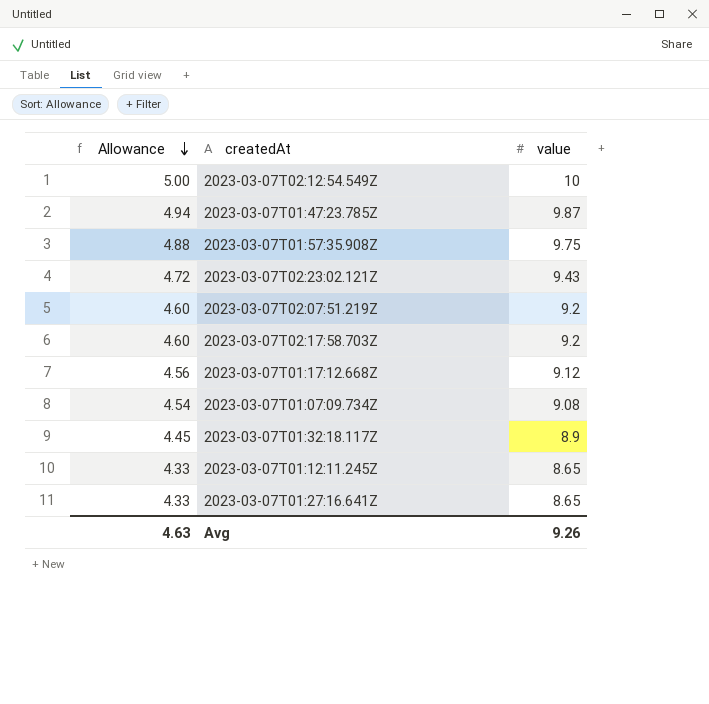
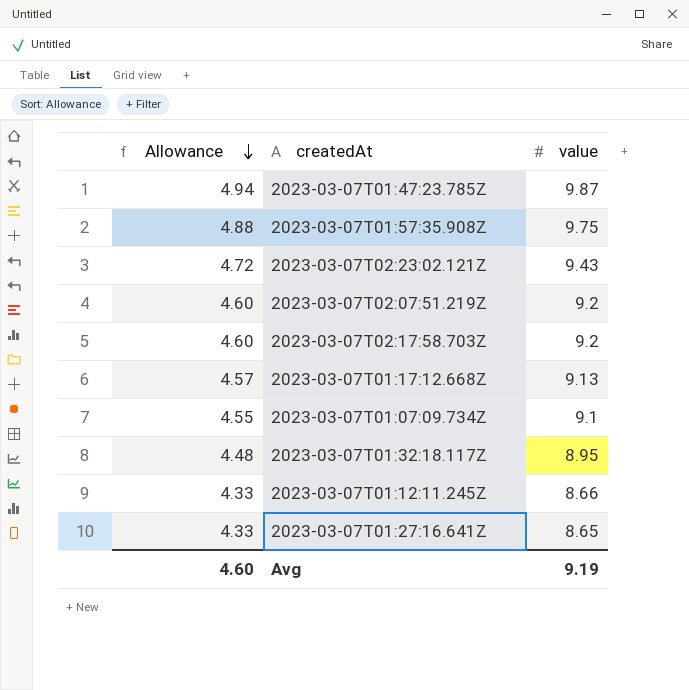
row 2023-03-07T02:12:54.549Z: 5.00 | 10 -> none
2023-03-07T01:17:12.668Z | Allowance: 4.56 -> 4.57
2023-03-07T01:17:12.668Z | value: 9.12 -> 9.13
2023-03-07T01:07:09.734Z | Allowance: 4.54 -> 4.55
2023-03-07T01:07:09.734Z | value: 9.08 -> 9.1
2023-03-07T01:32:18.117Z | Allowance: 4.45 -> 4.48
2023-03-07T01:32:18.117Z | value: 8.9 -> 8.95
2023-03-07T01:12:11.245Z | value: 8.65 -> 8.66
Avg | Allowance: 4.63 -> 4.60
Avg | value: 9.26 -> 9.19

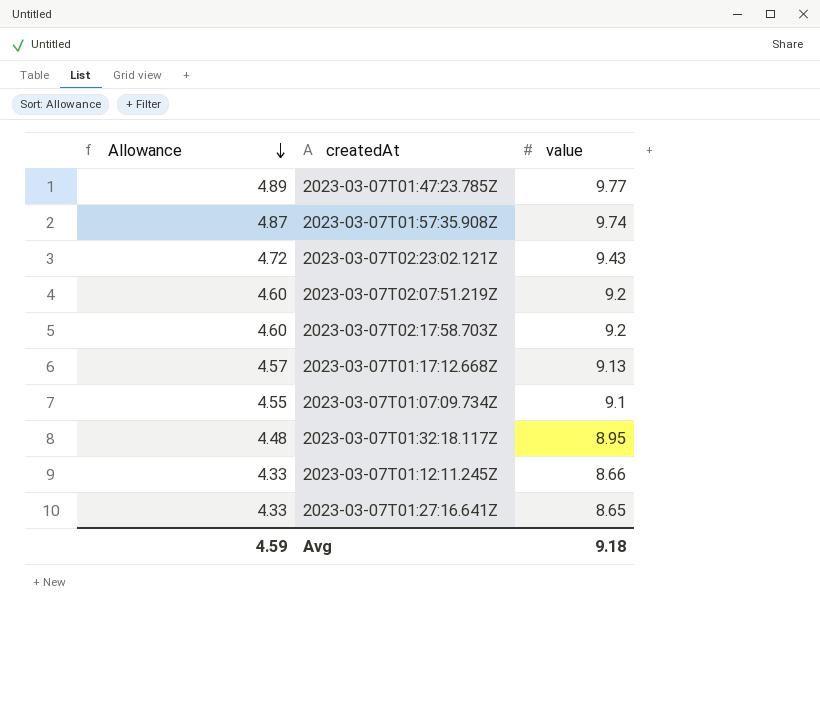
2023-03-07T01:47:23.785Z | Allowance: 4.94 -> 4.89
2023-03-07T01:47:23.785Z | value: 9.87 -> 9.77
2023-03-07T01:57:35.908Z | Allowance: 4.88 -> 4.87
2023-03-07T01:57:35.908Z | value: 9.75 -> 9.74
Avg | Allowance: 4.60 -> 4.59
Avg | value: 9.19 -> 9.18

